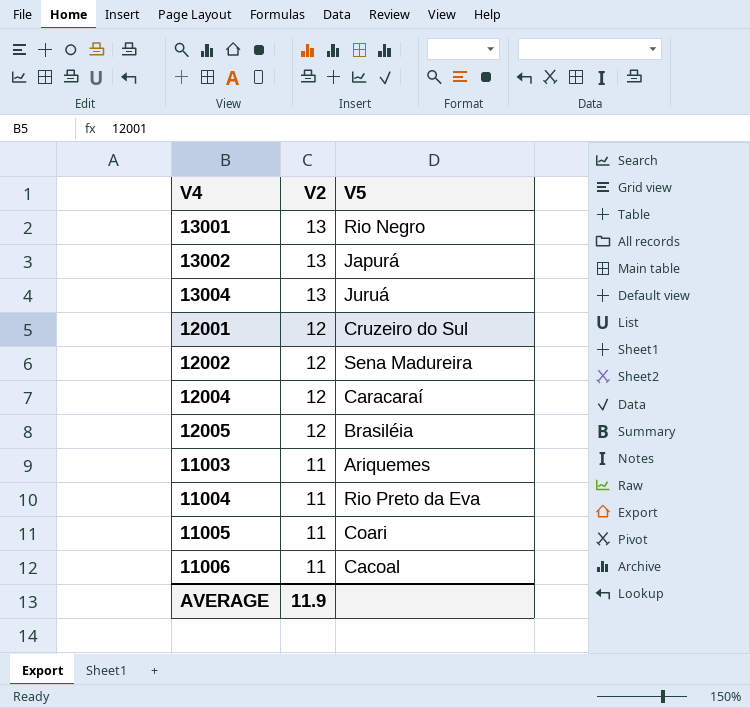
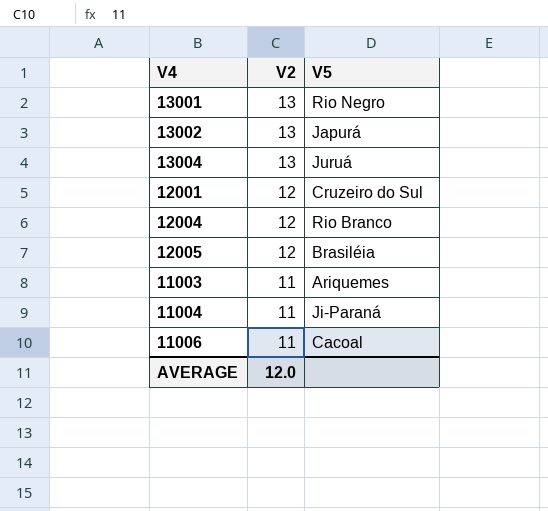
row 12002: 12 | Sena Madureira -> none
row 11005: 11 | Coari -> none
12004 | V5: Caracaraí -> Rio Branco
11004 | V5: Rio Preto da Eva -> Ji-Paraná
AVERAGE | V2: 11.9 -> 12.0

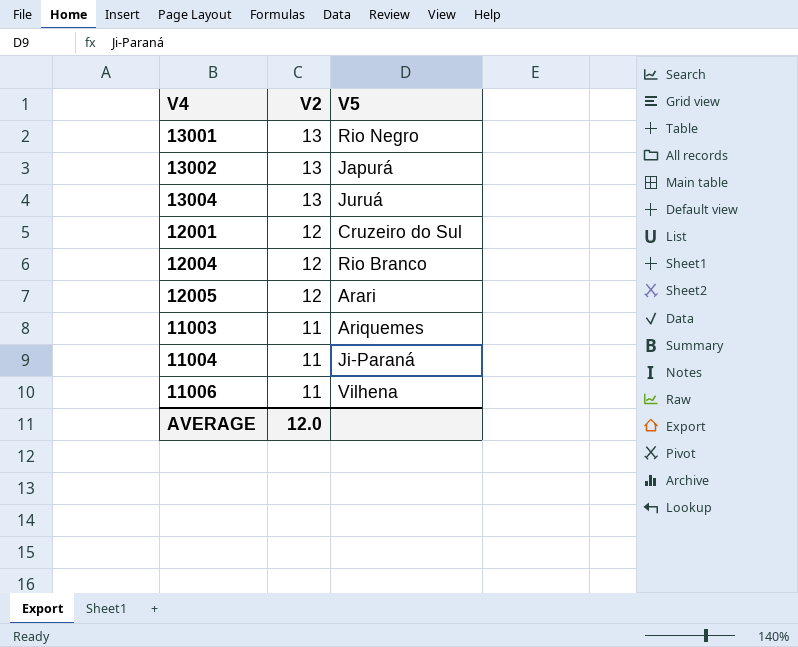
12005 | V5: Brasiléia -> Arari
11006 | V5: Cacoal -> Vilhena

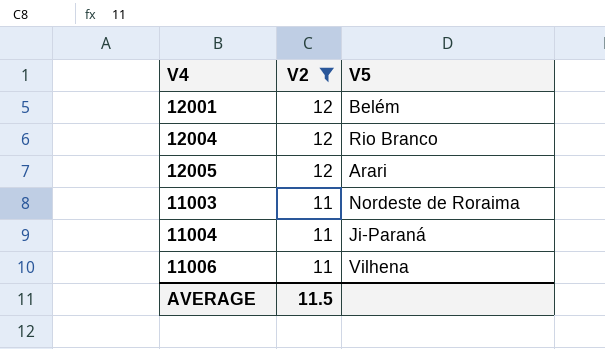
filter: none -> V2 != 13
12001 | V5: Cruzeiro do Sul -> Belém
11003 | V5: Ariquemes -> Nordeste de Roraima
AVERAGE | V2: 12.0 -> 11.5

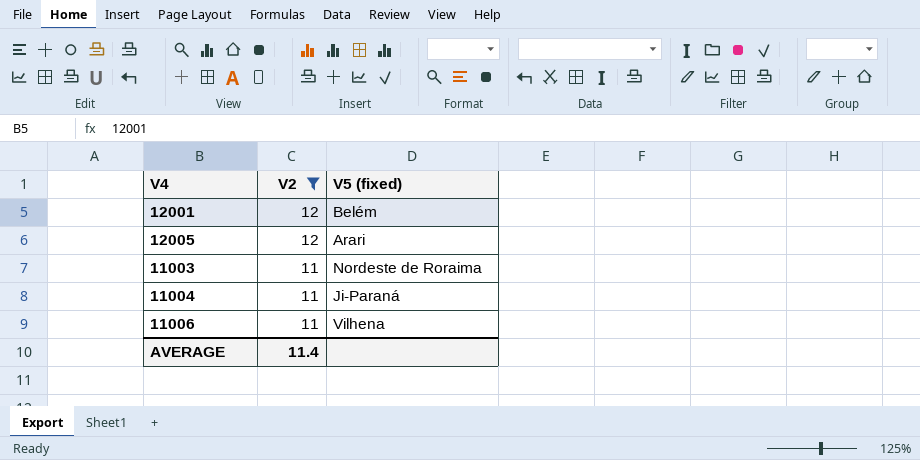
column name: V5 -> V5 (fixed)
row 12004: 12 | Rio Branco -> none
AVERAGE | V2: 11.5 -> 11.4

